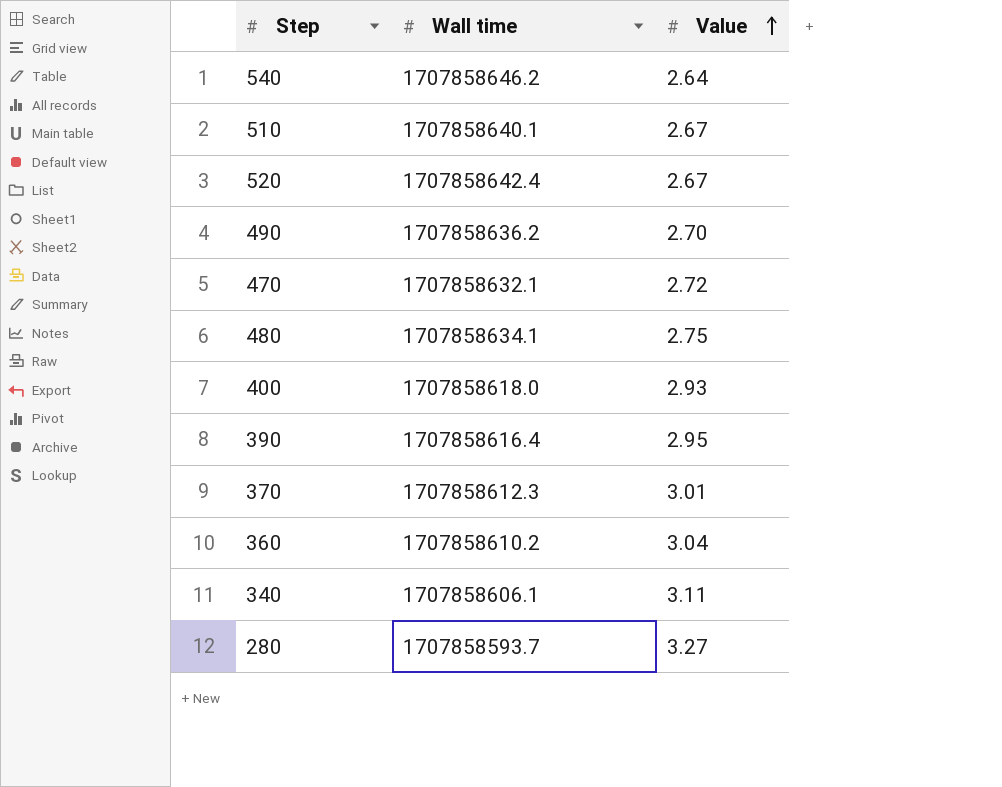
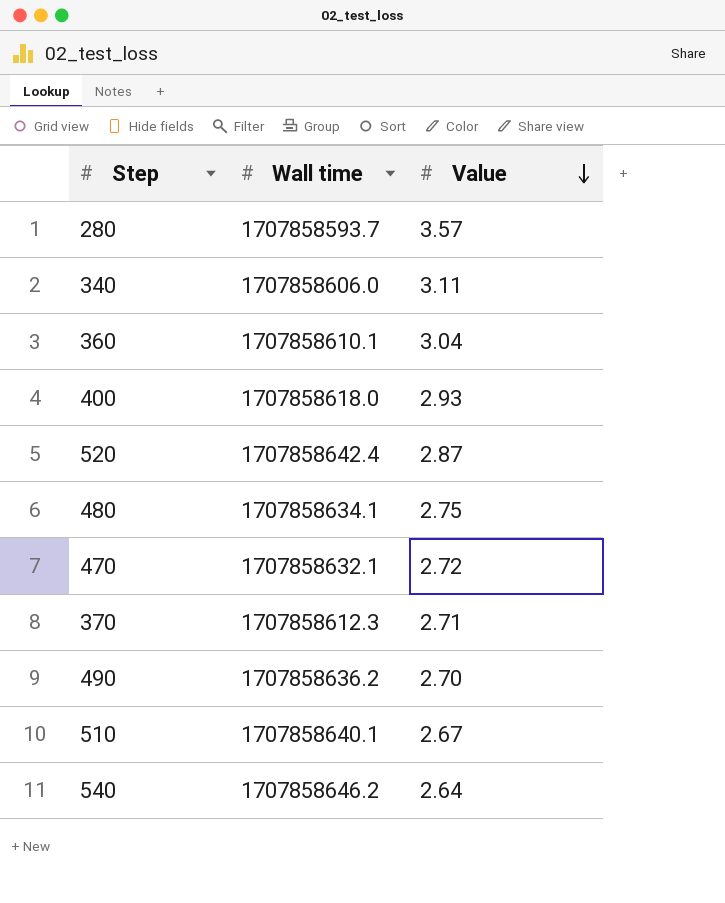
row order: Value ascending -> Value descending
row 390: 1707858616.4 | 2.95 -> none
280 | Value: 3.27 -> 3.57
340 | Wall time: 1707858606.1 -> 1707858606.0
360 | Wall time: 1707858610.2 -> 1707858610.1
520 | Value: 2.67 -> 2.87
370 | Value: 3.01 -> 2.71

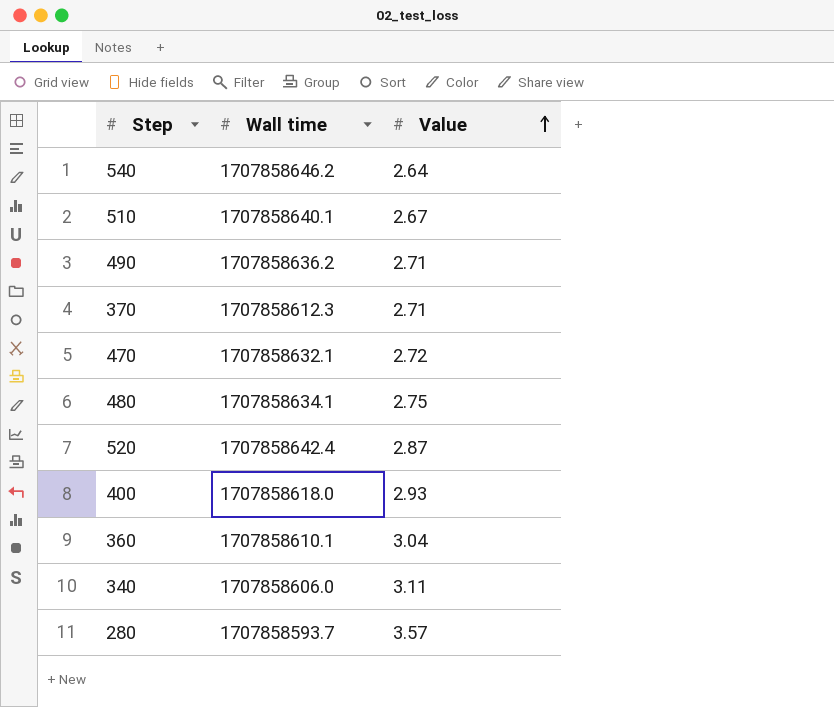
row order: Value descending -> Value ascending
490 | Value: 2.70 -> 2.71

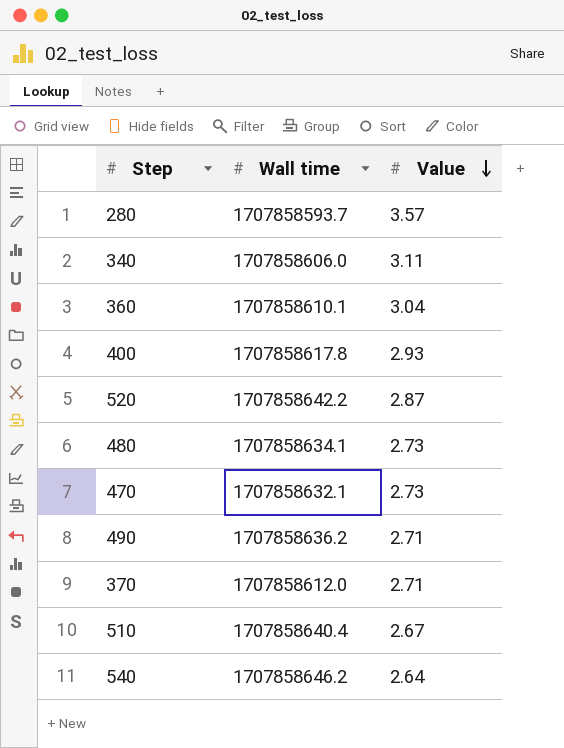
row order: Value ascending -> Value descending
400 | Wall time: 1707858618.0 -> 1707858617.8
520 | Wall time: 1707858642.4 -> 1707858642.2
480 | Value: 2.75 -> 2.73
470 | Value: 2.72 -> 2.73
370 | Wall time: 1707858612.3 -> 1707858612.0
510 | Wall time: 1707858640.1 -> 1707858640.4

